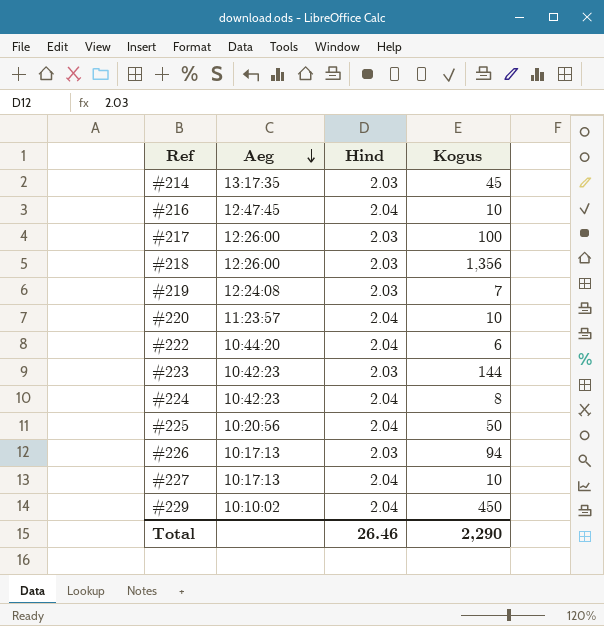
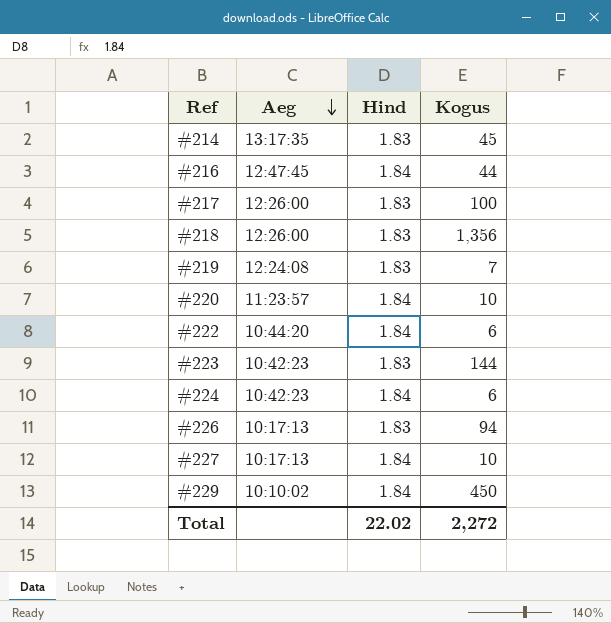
row #225: 10:20:56 | 2.04 | 50 -> none
#214 | Hind: 2.03 -> 1.83
#216 | Hind: 2.04 -> 1.84
#216 | Kogus: 10 -> 44
#217 | Hind: 2.03 -> 1.83
#218 | Hind: 2.03 -> 1.83
#219 | Hind: 2.03 -> 1.83
#220 | Hind: 2.04 -> 1.84
#222 | Hind: 2.04 -> 1.84
#223 | Hind: 2.03 -> 1.83
#224 | Hind: 2.04 -> 1.84
#224 | Kogus: 8 -> 6
#226 | Hind: 2.03 -> 1.83
#227 | Hind: 2.04 -> 1.84
#229 | Hind: 2.04 -> 1.84
Total | Hind: 26.46 -> 22.02
Total | Kogus: 2,290 -> 2,272

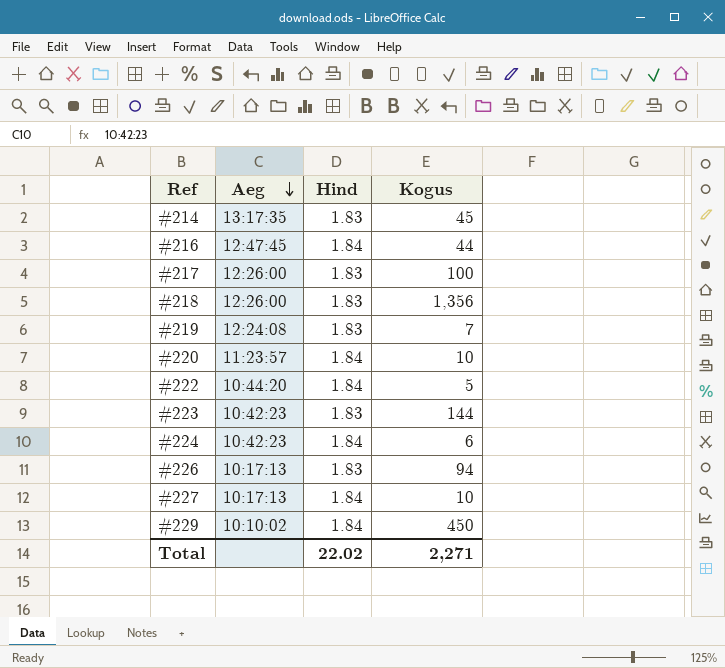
#222 | Kogus: 6 -> 5
Total | Kogus: 2,272 -> 2,271

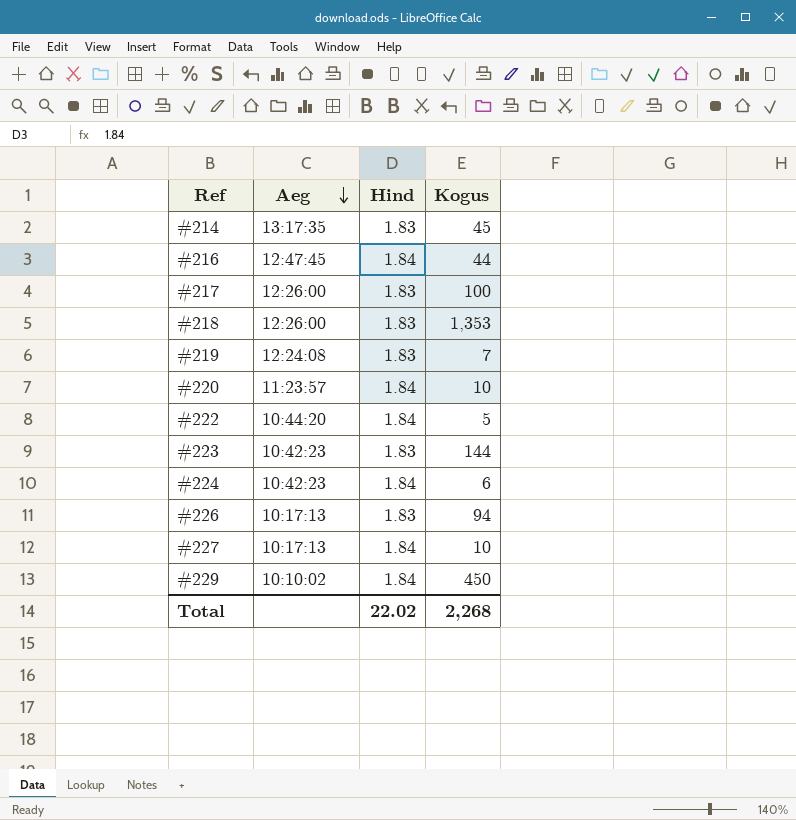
#218 | Kogus: 1,356 -> 1,353
Total | Kogus: 2,271 -> 2,268

